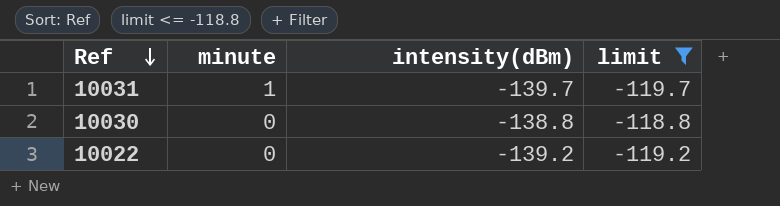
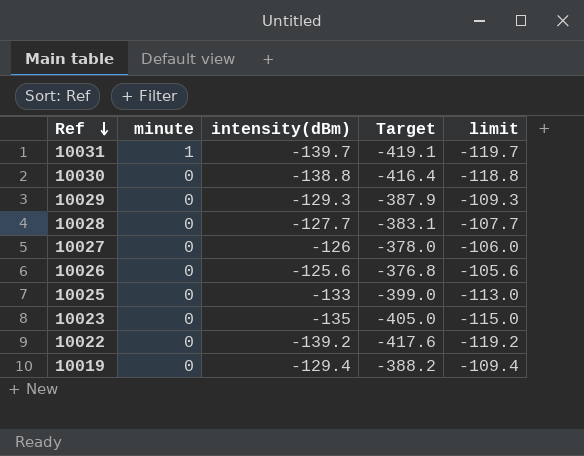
filter: limit <= -118.8 -> none
column Target | formula: none -> [intensity(dBm)] * 3

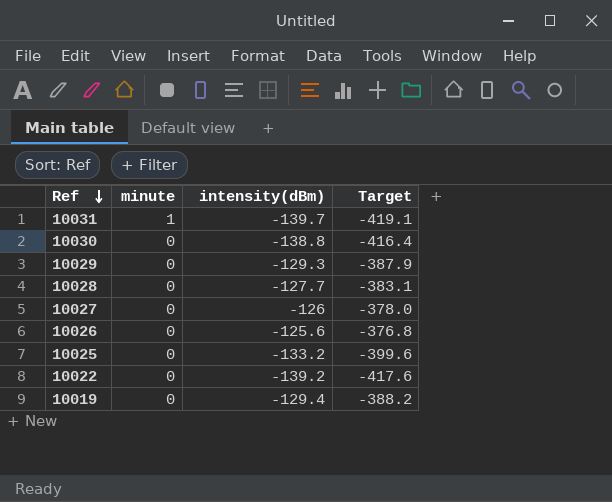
column limit | formula: [intensity(dBm)] + 20 -> none
row 10023: 0 | -135 | -405.0 | -115.0 -> none
10025 | intensity(dBm): -133 -> -133.2
10025 | Target: -399.0 -> -399.6

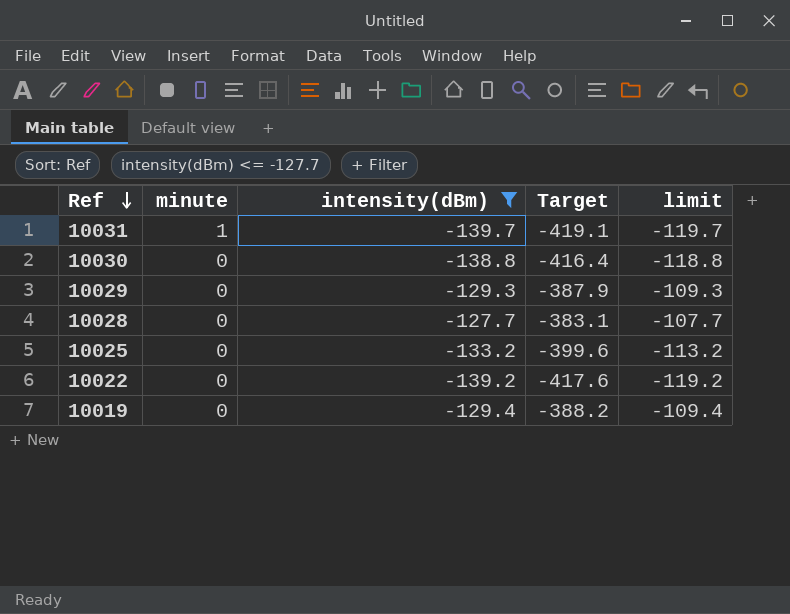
filter: none -> intensity(dBm) <= -127.7
column limit | formula: none -> [intensity(dBm)] + 20

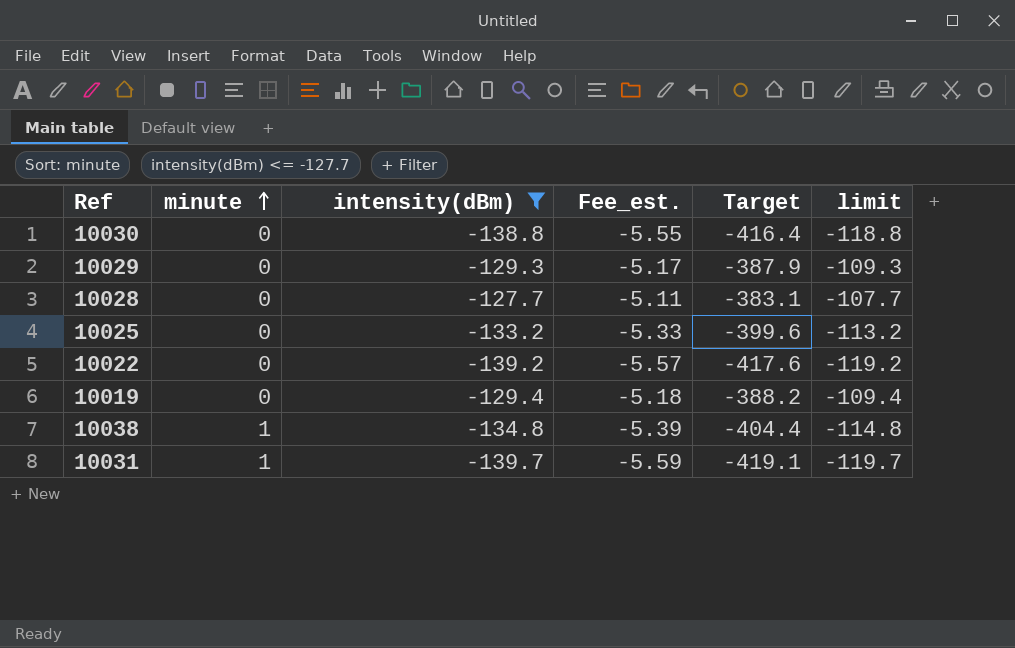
row order: Ref descending -> minute ascending
column Fee_est. | formula: none -> [intensity(dBm)] * 0.04
row 10038: none -> 1 | -134.8 | -5.39 | -404.4 | -114.8

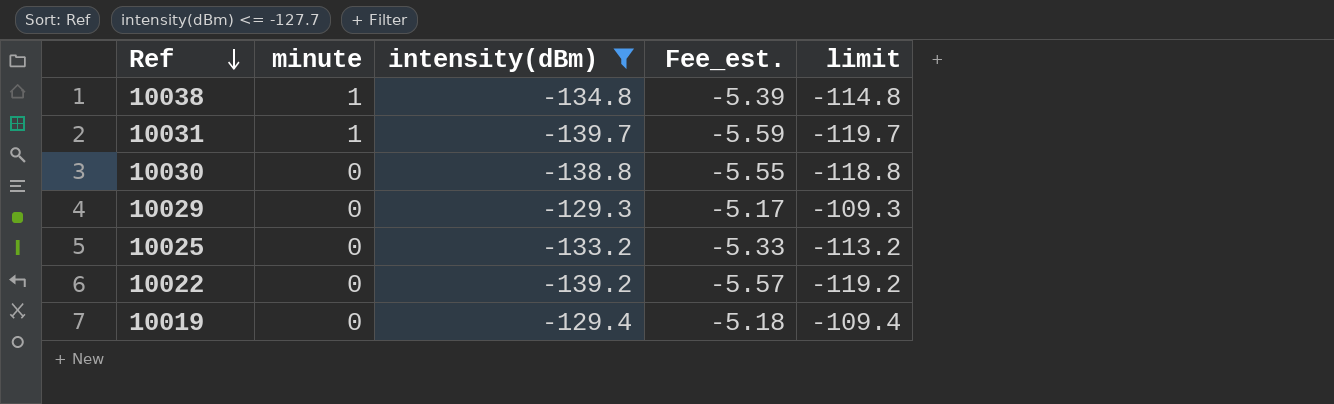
row order: minute ascending -> Ref descending
column Target | formula: [intensity(dBm)] * 3 -> none
row 10028: 0 | -127.7 | -5.11 | -383.1 | -107.7 -> none

